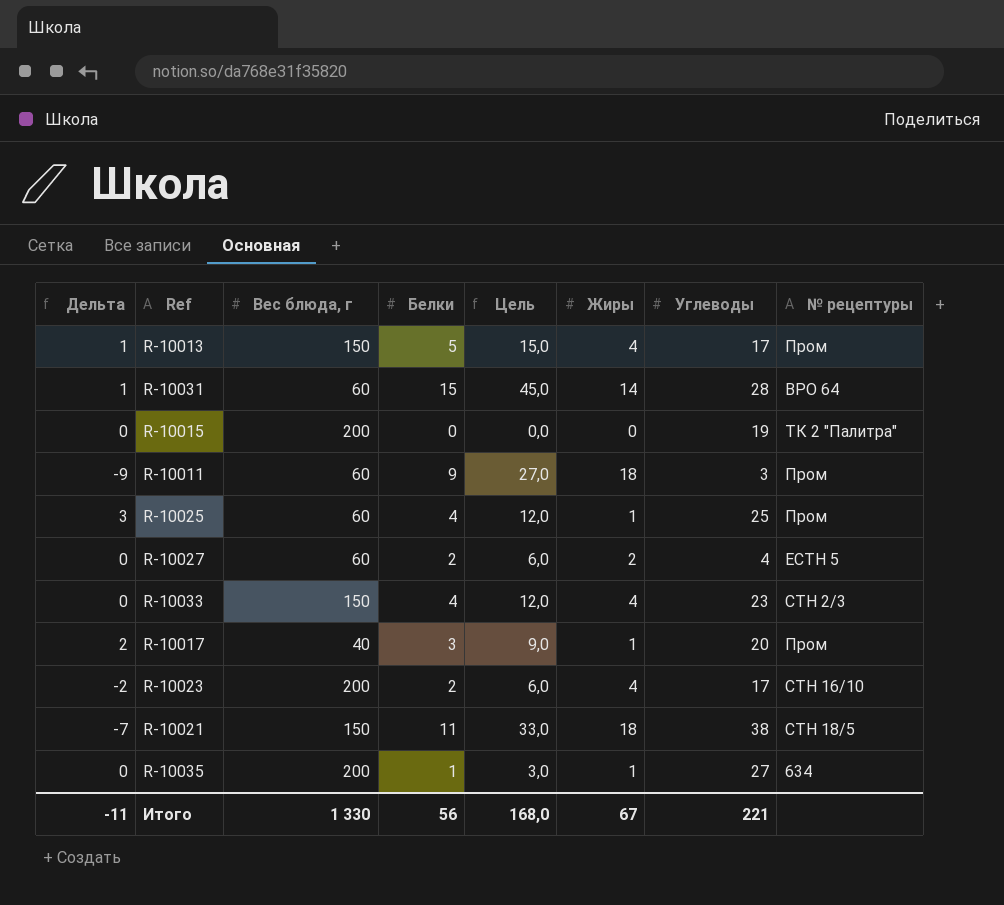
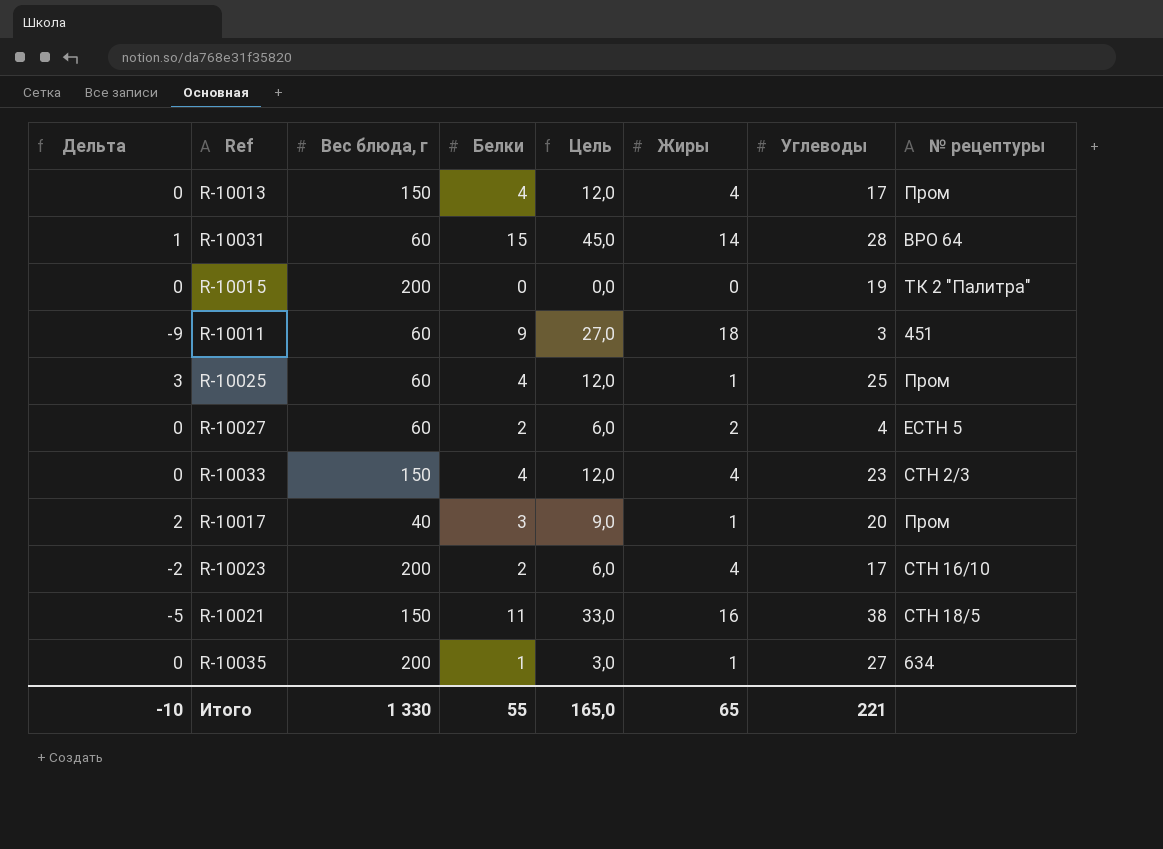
R-10013 | Дельта: 1 -> 0
R-10013 | Белки: 5 -> 4
R-10013 | Цель: 15,0 -> 12,0
R-10011 | № рецептуры: Пром -> 451
R-10021 | Дельта: -7 -> -5
R-10021 | Жиры: 18 -> 16
Итого | Дельта: -11 -> -10
Итого | Белки: 56 -> 55
Итого | Цель: 168,0 -> 165,0
Итого | Жиры: 67 -> 65

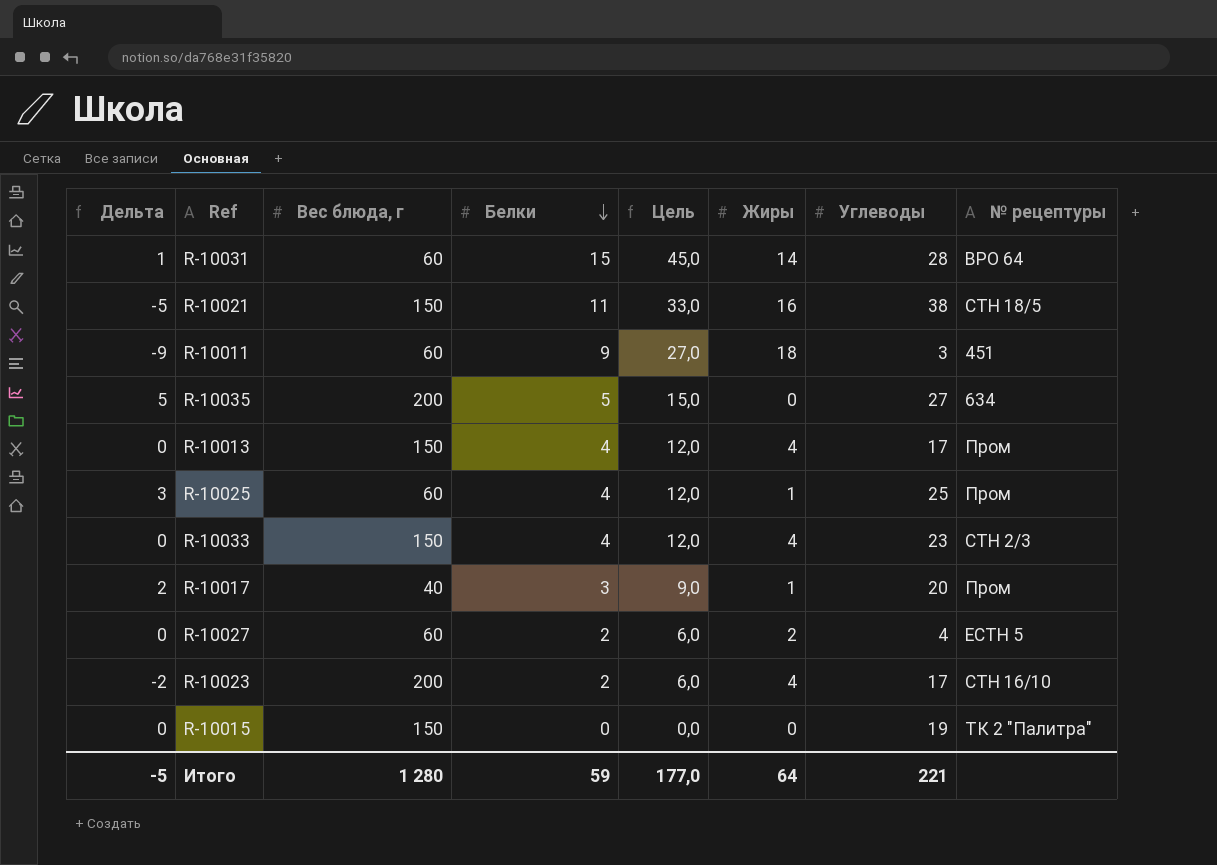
row order: none -> Белки descending
R-10035 | Дельта: 0 -> 5
R-10035 | Белки: 1 -> 5
R-10035 | Цель: 3,0 -> 15,0
R-10035 | Жиры: 1 -> 0
R-10015 | Вес блюда, г: 200 -> 150
Итого | Дельта: -10 -> -5
Итого | Вес блюда, г: 1 330 -> 1 280
Итого | Белки: 55 -> 59
Итого | Цель: 165,0 -> 177,0
Итого | Жиры: 65 -> 64

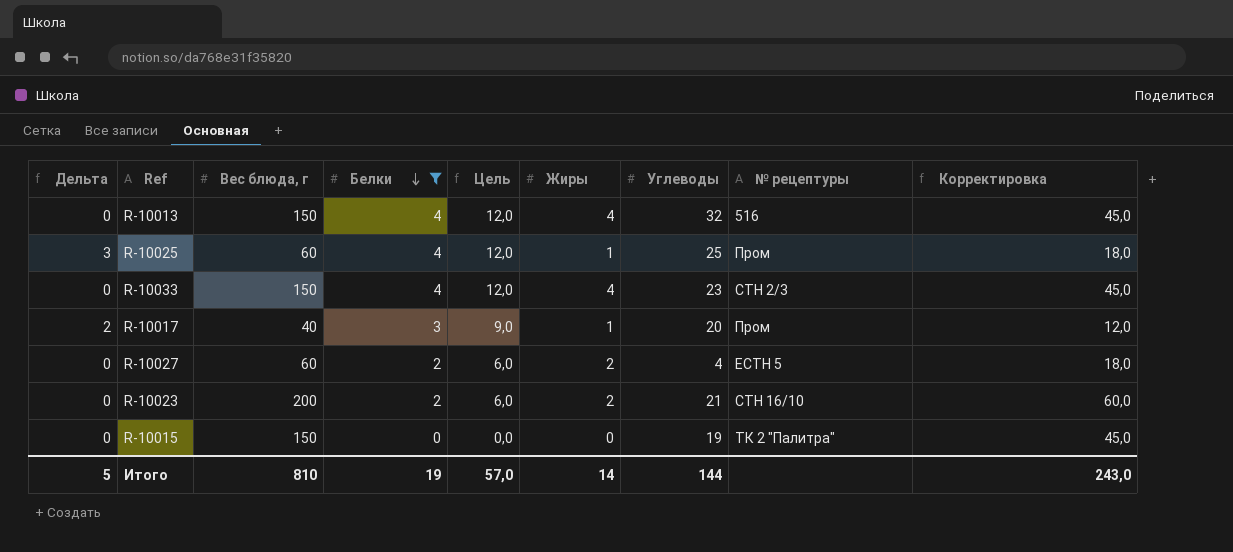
filter: none -> Белки <= 4
column Корректировка | formula: none -> [Вес блюда, г] * 0,3
R-10013 | Углеводы: 17 -> 32
R-10013 | № рецептуры: Пром -> 516
R-10023 | Дельта: -2 -> 0
R-10023 | Жиры: 4 -> 2
R-10023 | Углеводы: 17 -> 21
Итого | Дельта: -5 -> 5
Итого | Вес блюда, г: 1 280 -> 810
Итого | Белки: 59 -> 19
Итого | Цель: 177,0 -> 57,0
Итого | Жиры: 64 -> 14
Итого | Углеводы: 221 -> 144

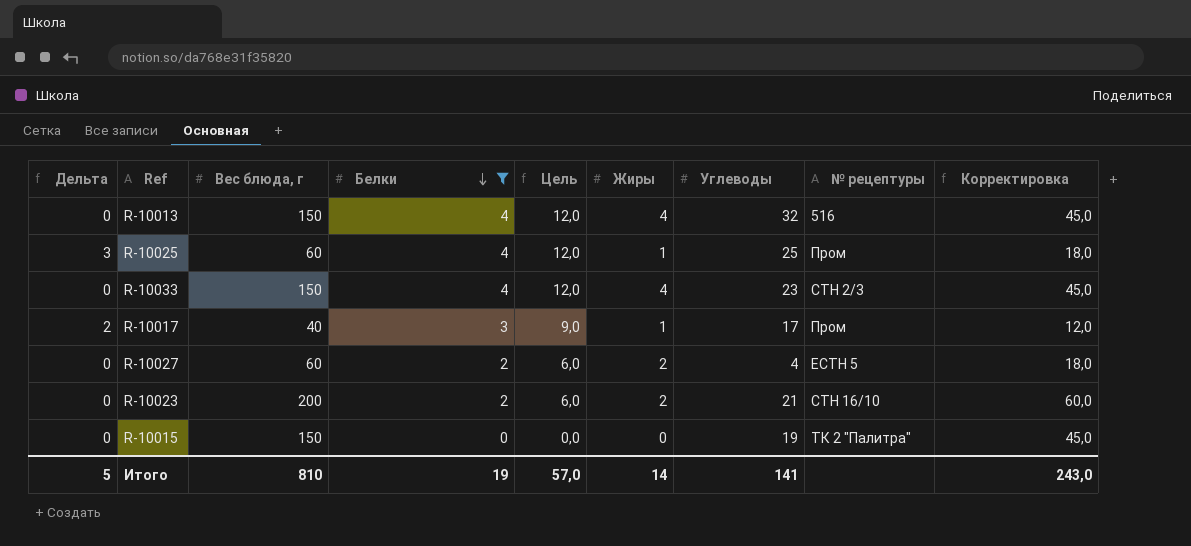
R-10017 | Углеводы: 20 -> 17
Итого | Углеводы: 144 -> 141

